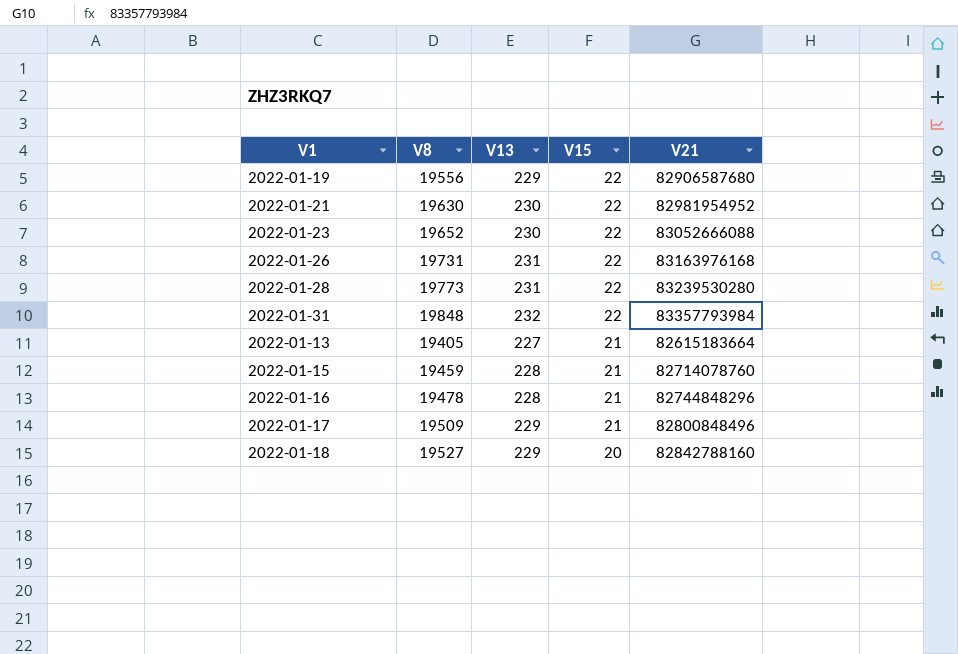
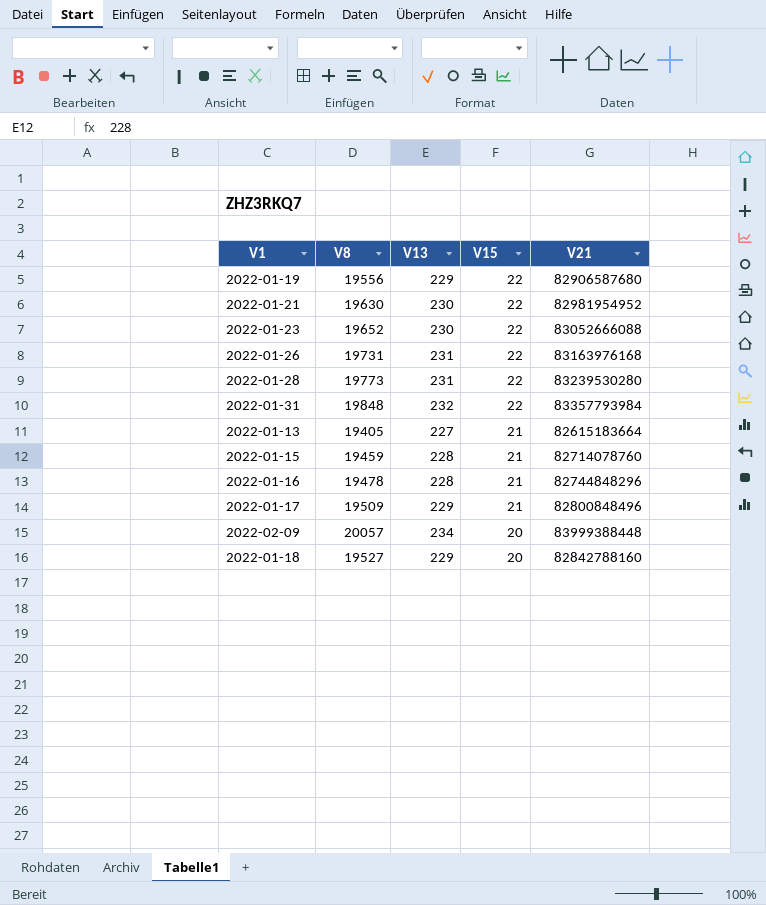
row 2022-02-09: none -> 20057 | 234 | 20 | 83999388448

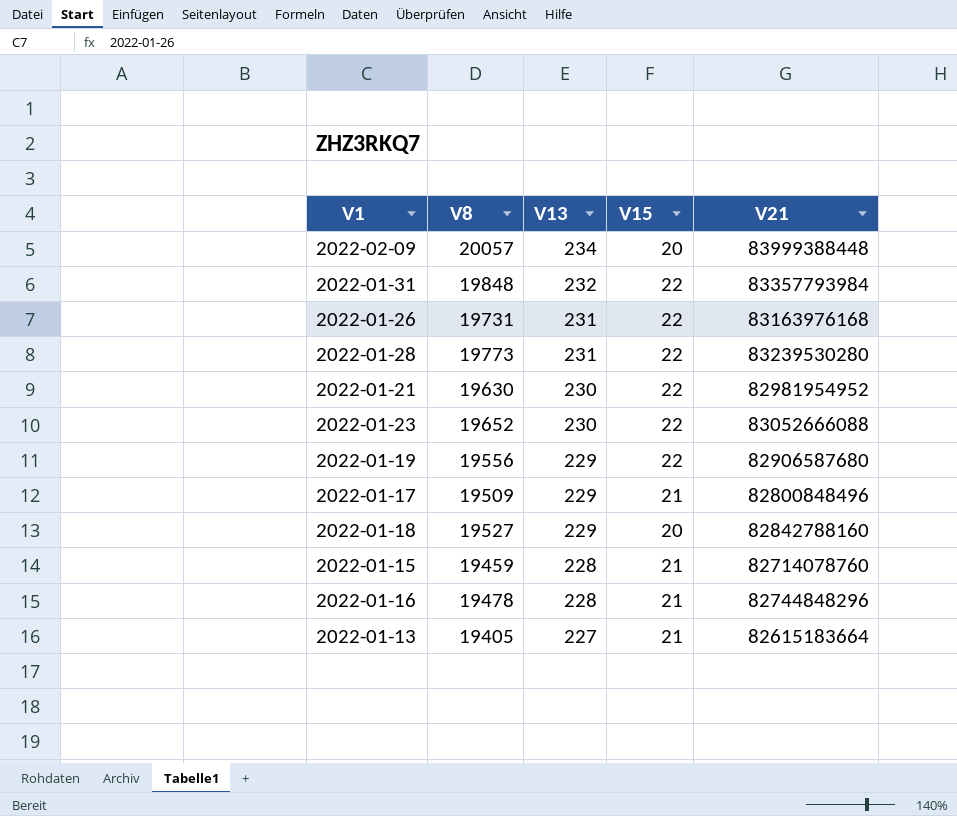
row order: V15 descending -> V13 descending

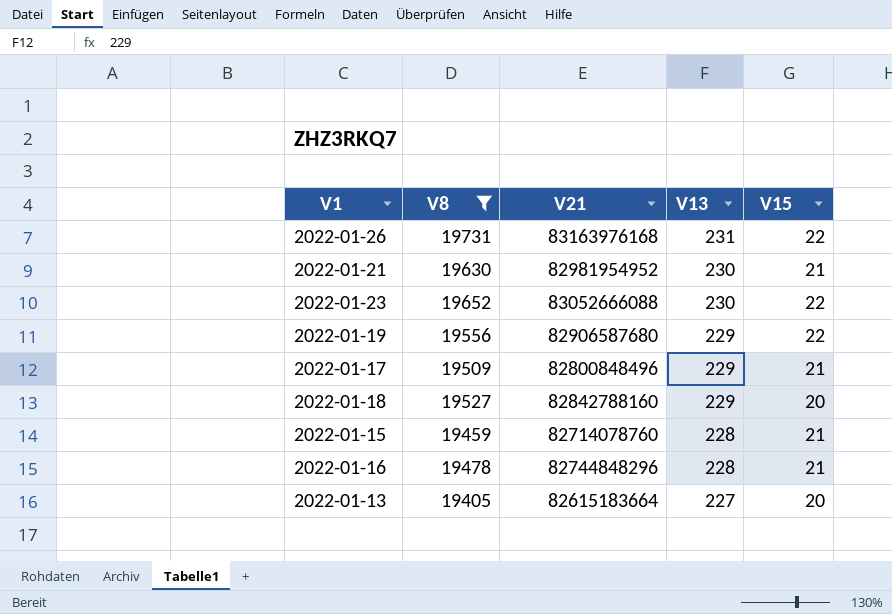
filter: none -> V8 <= 19731
column V21 | position: 5 -> 3
2022-01-21 | V15: 22 -> 21
2022-01-13 | V15: 21 -> 20

